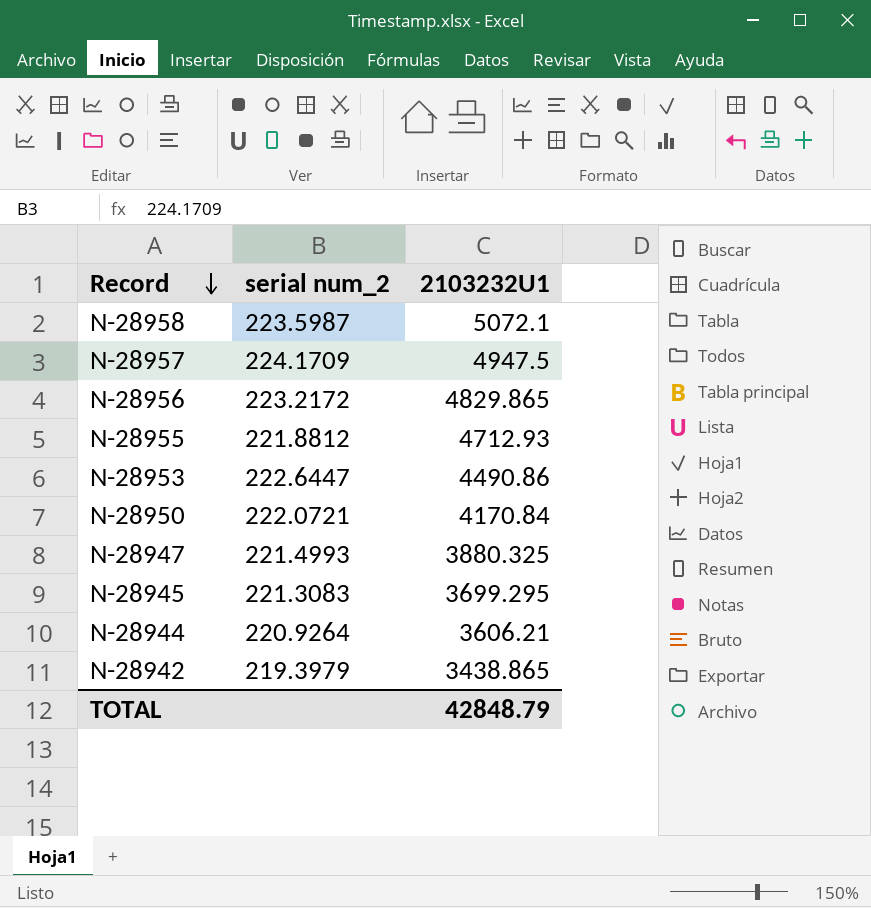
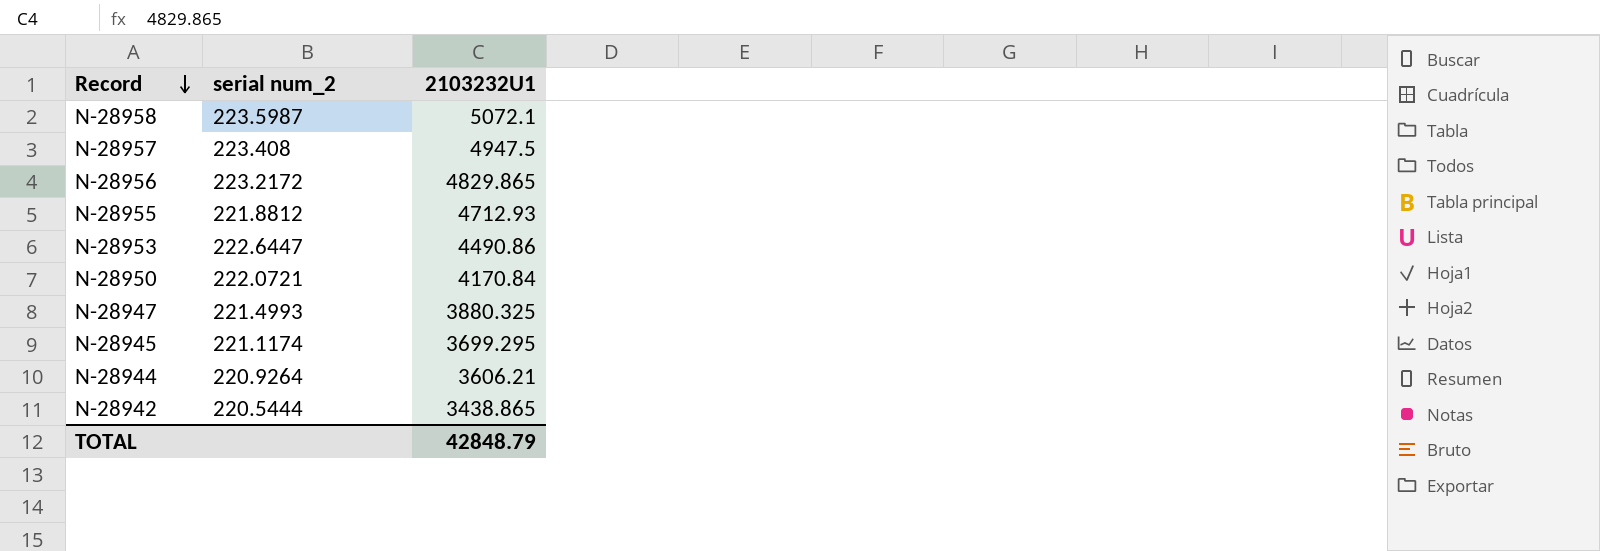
N-28957 | serial num_2: 224.1709 -> 223.408
N-28945 | serial num_2: 221.3083 -> 221.1174
N-28942 | serial num_2: 219.3979 -> 220.5444

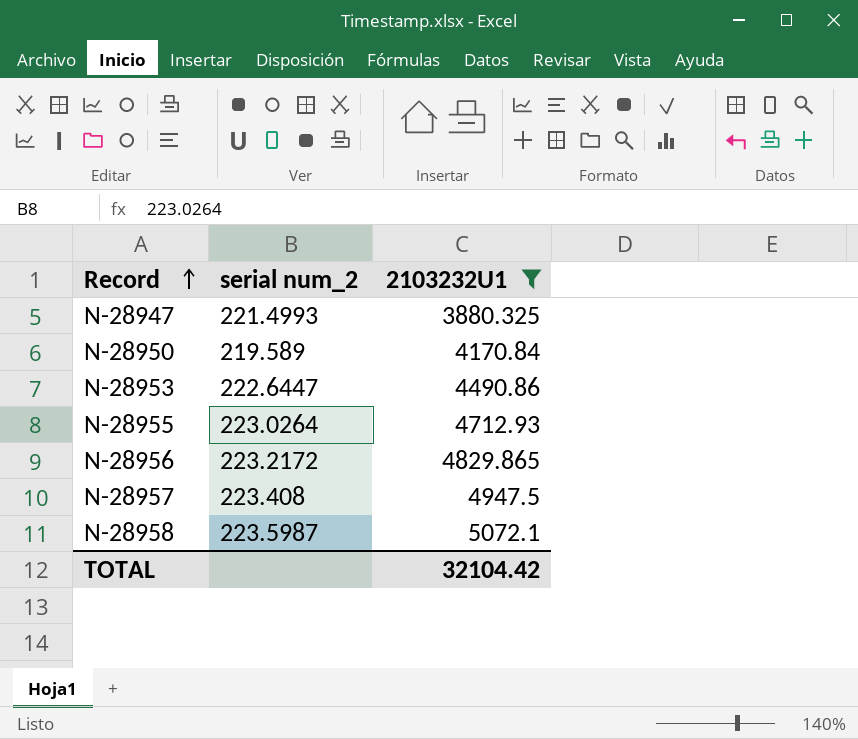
filter: none -> 2103232U1 >= 3880.325
row order: Record descending -> Record ascending
N-28950 | serial num_2: 222.0721 -> 219.589
N-28955 | serial num_2: 221.8812 -> 223.0264
TOTAL | 2103232U1: 42848.79 -> 32104.42

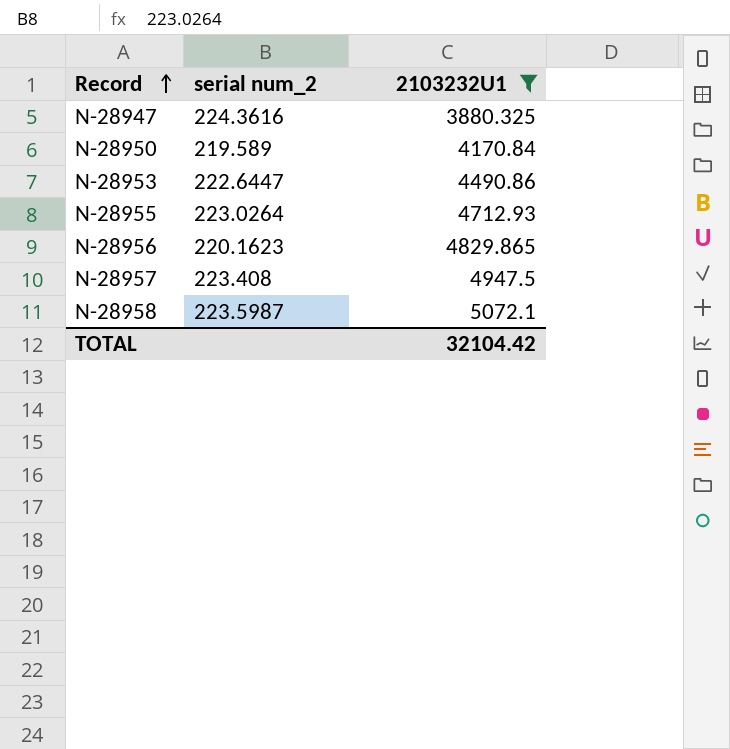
N-28947 | serial num_2: 221.4993 -> 224.3616
N-28956 | serial num_2: 223.2172 -> 220.1623

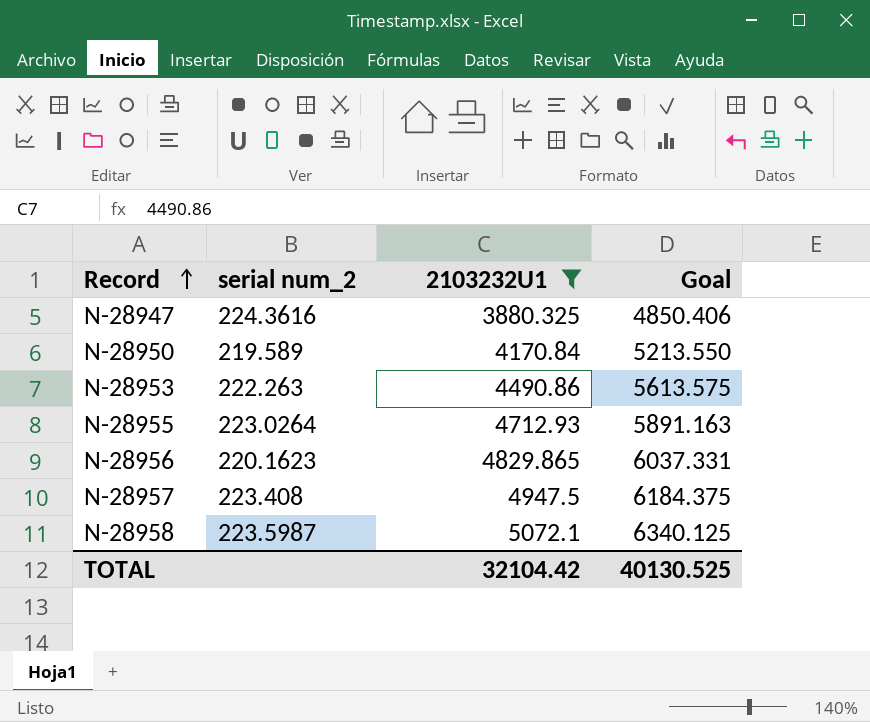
column Goal | formula: none -> [2103232U1] * 1.25
N-28953 | serial num_2: 222.6447 -> 222.263

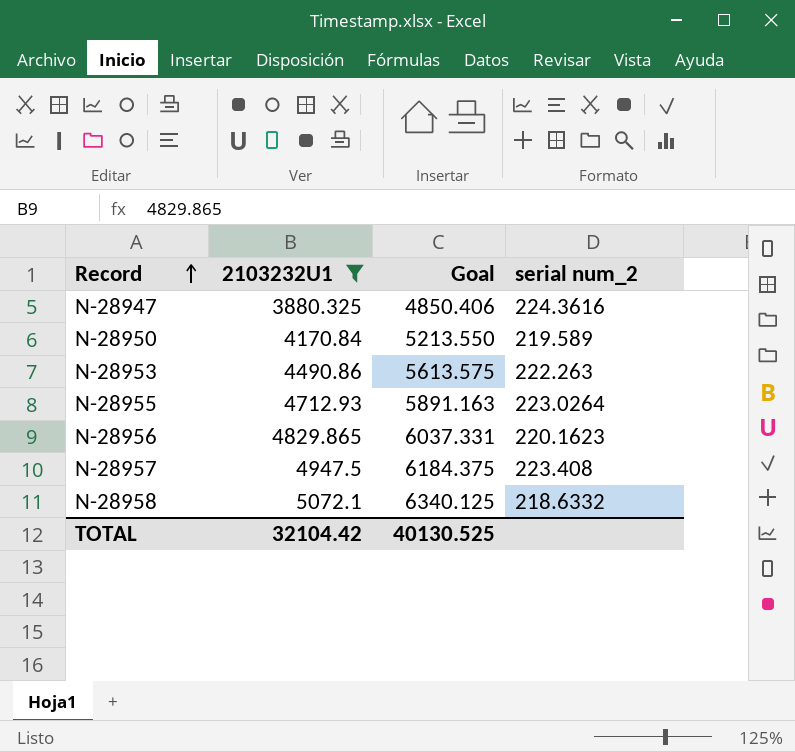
column serial num_2 | position: 2 -> 4
N-28958 | serial num_2: 223.5987 -> 218.6332

